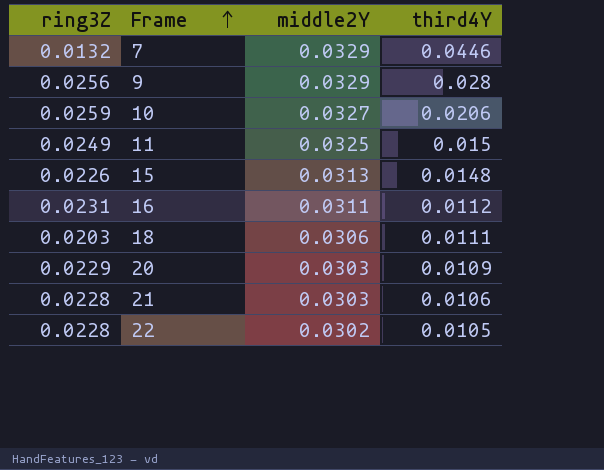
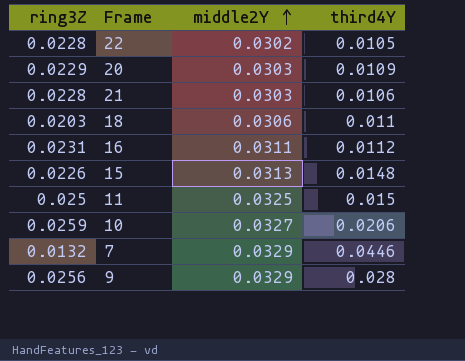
row order: Frame ascending -> middle2Y ascending
18 | third4Y: 0.0111 -> 0.011
11 | ring3Z: 0.0249 -> 0.025

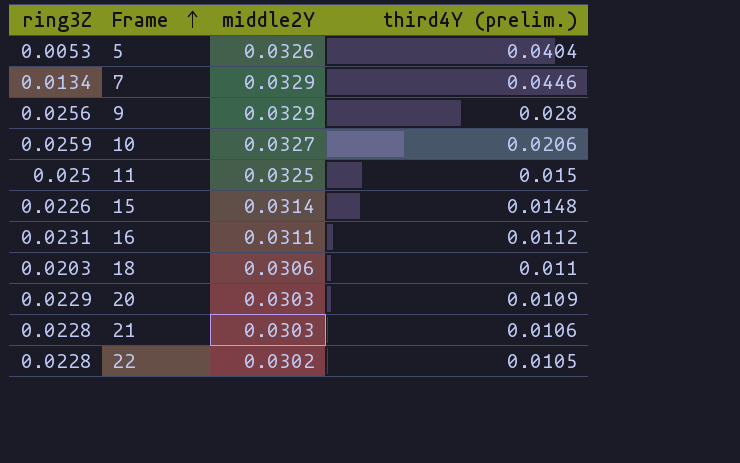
row order: middle2Y ascending -> Frame ascending
column name: third4Y -> third4Y (prelim.)
row 5: none -> 0.0053 | 0.0326 | 0.0404
7 | ring3Z: 0.0132 -> 0.0134
15 | middle2Y: 0.0313 -> 0.0314

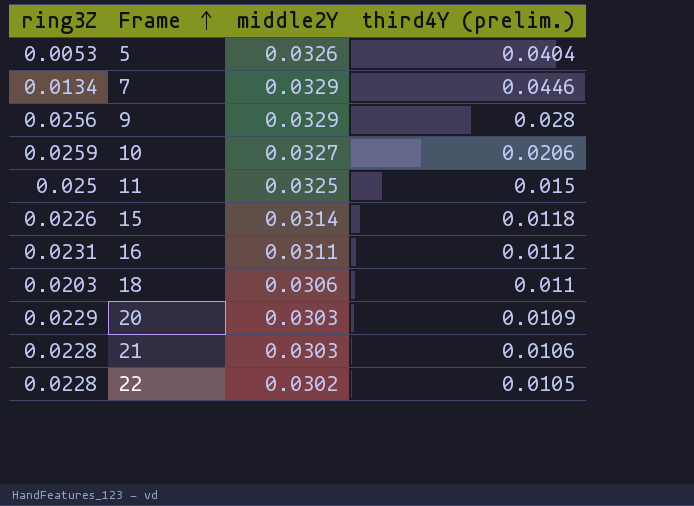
15 | third4Y (prelim.): 0.0148 -> 0.0118

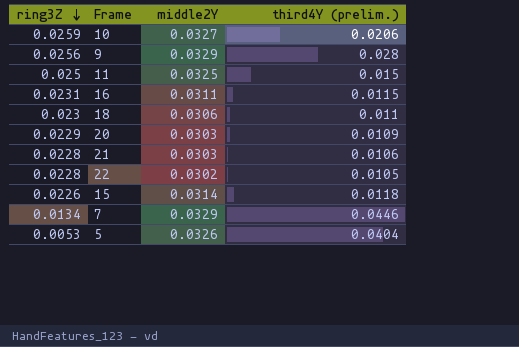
row order: Frame ascending -> ring3Z descending
16 | third4Y (prelim.): 0.0112 -> 0.0115
18 | ring3Z: 0.0203 -> 0.023

